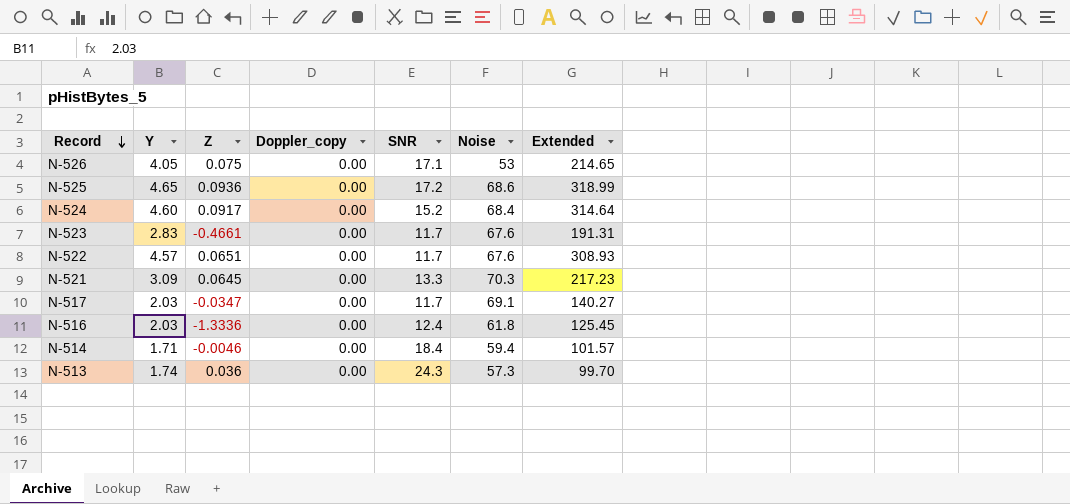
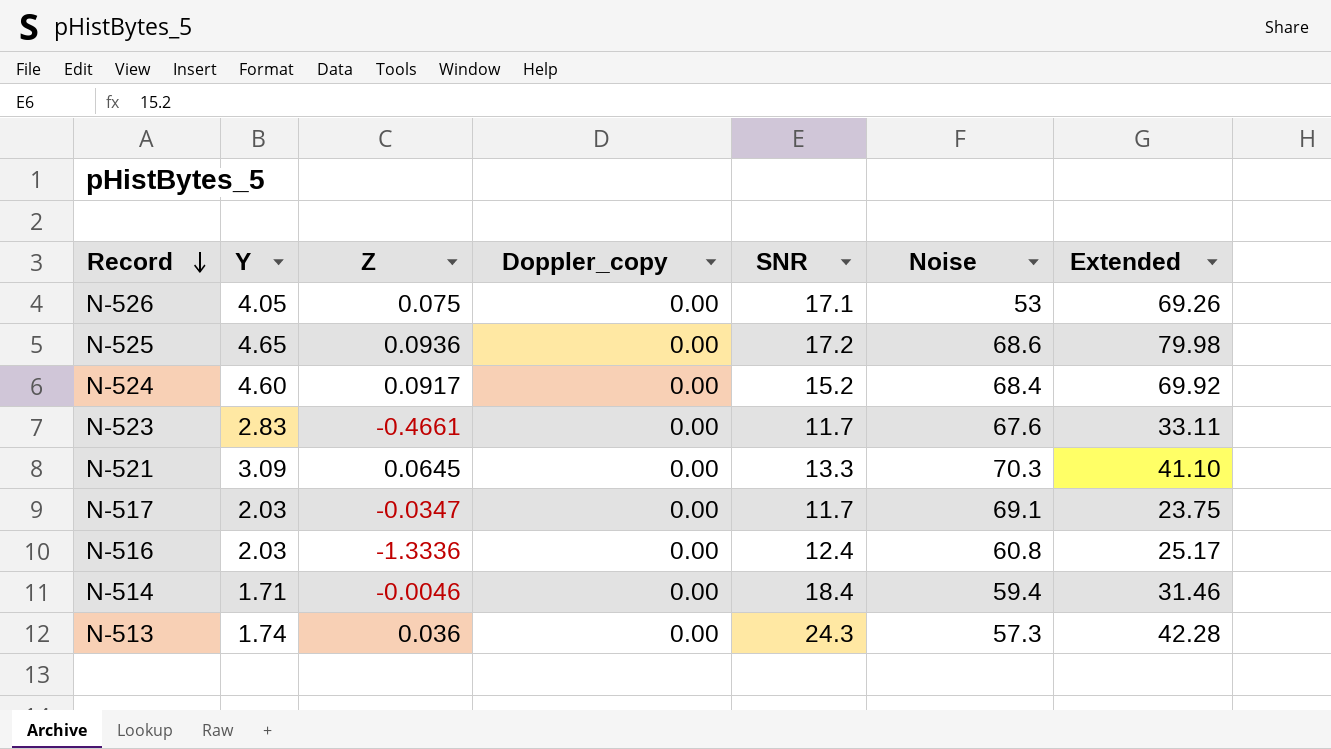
column Extended | formula: [Y] * [Noise] -> [Y] * [SNR]
row N-522: 4.57 | 0.0651 | 0.00 | 11.7 | 67.6 | 308.93 -> none
N-516 | Noise: 61.8 -> 60.8

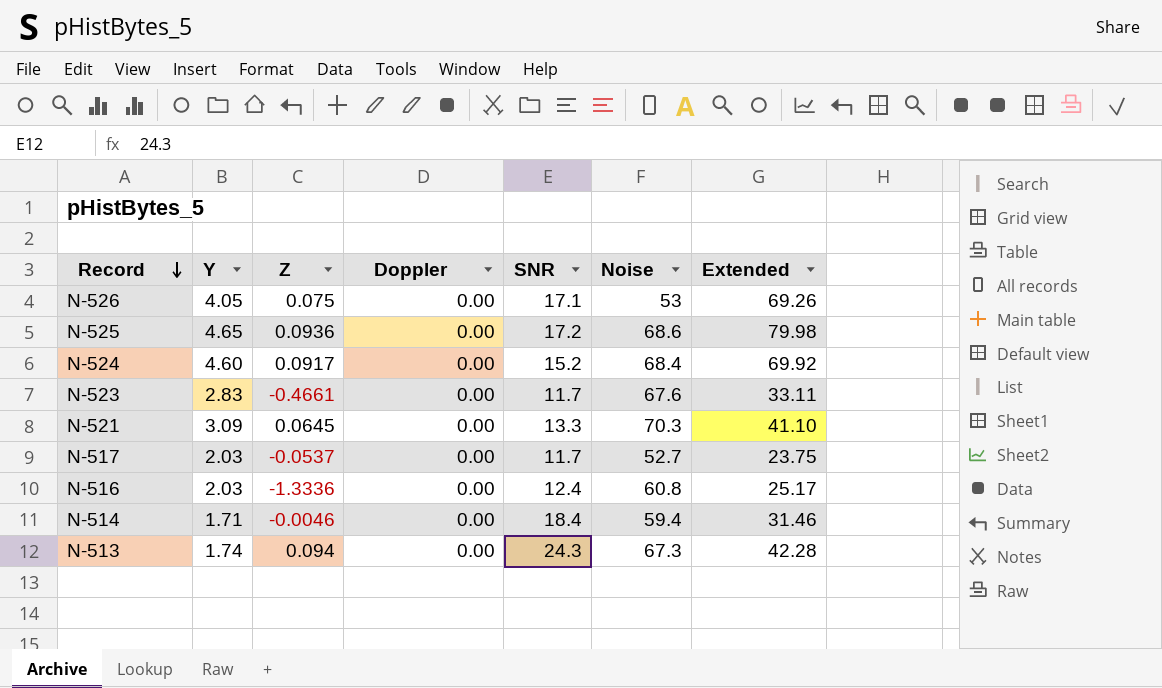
column name: Doppler_copy -> Doppler
N-517 | Z: -0.0347 -> -0.0537
N-517 | Noise: 69.1 -> 52.7
N-513 | Z: 0.036 -> 0.094
N-513 | Noise: 57.3 -> 67.3

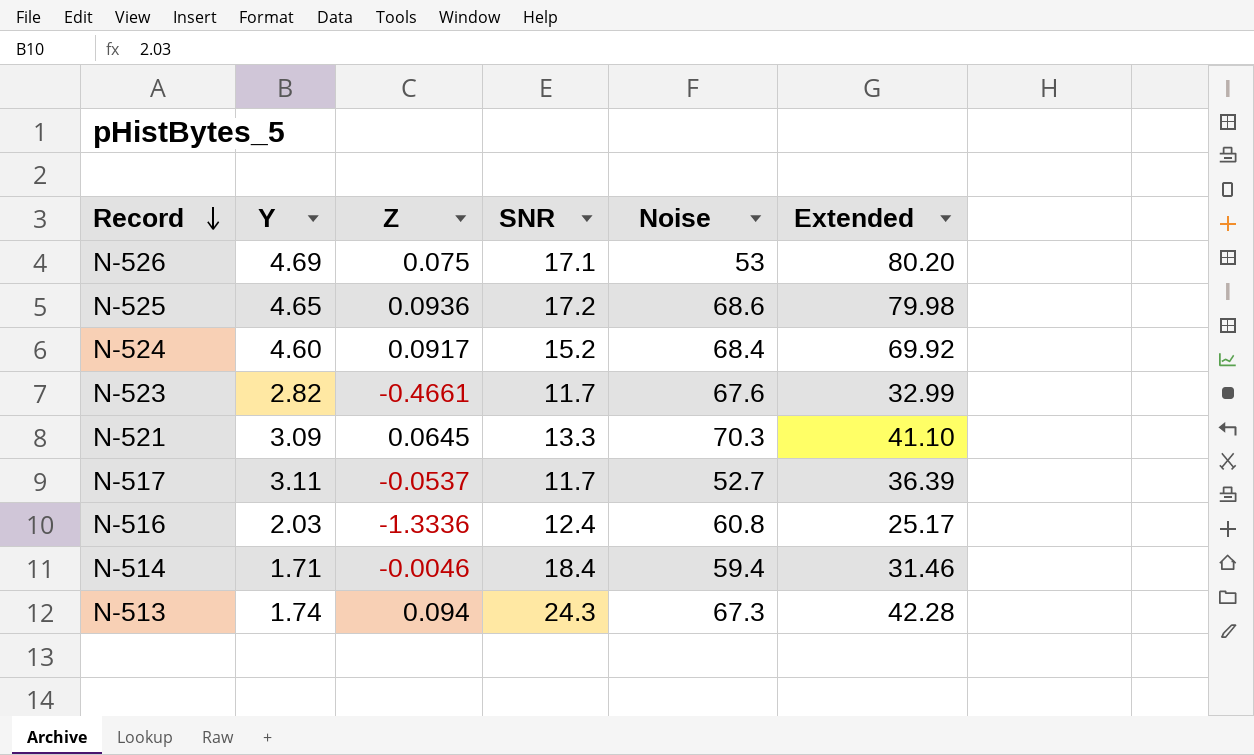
column Doppler | position: 4 -> none
N-526 | Y: 4.05 -> 4.69
N-526 | Extended: 69.26 -> 80.20
N-523 | Y: 2.83 -> 2.82
N-523 | Extended: 33.11 -> 32.99
N-517 | Y: 2.03 -> 3.11
N-517 | Extended: 23.75 -> 36.39

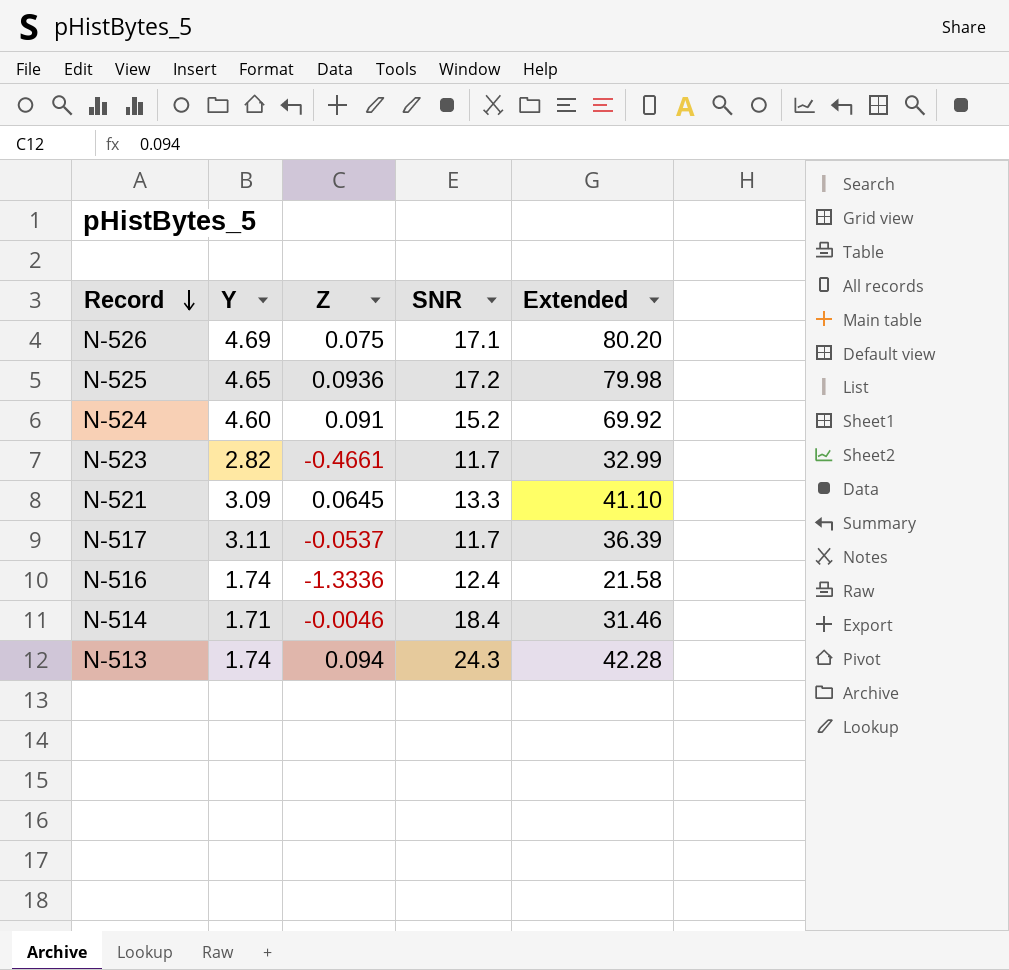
column Noise | position: 5 -> none
N-524 | Z: 0.0917 -> 0.091
N-516 | Y: 2.03 -> 1.74
N-516 | Extended: 25.17 -> 21.58

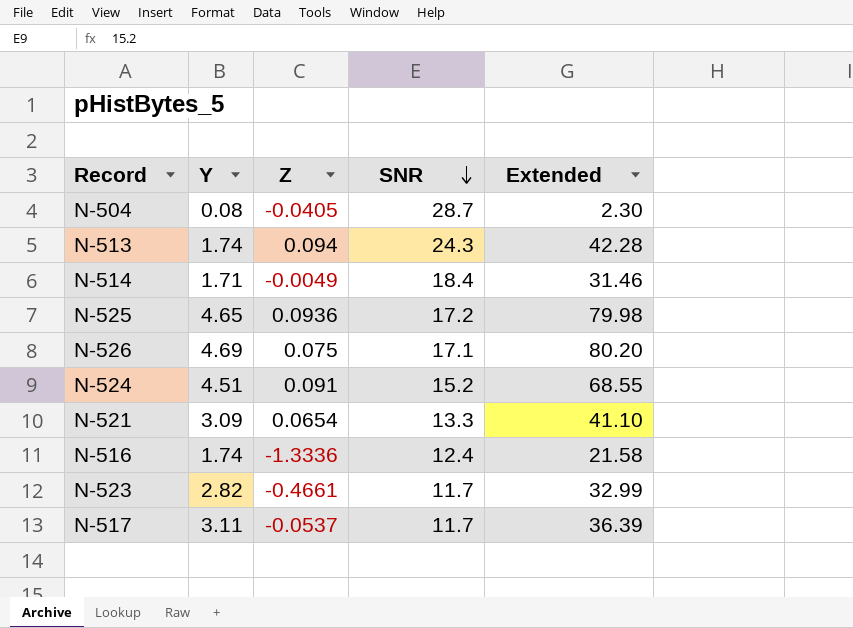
row order: Record descending -> SNR descending
row N-504: none -> 0.08 | -0.0405 | 28.7 | 2.30
N-514 | Z: -0.0046 -> -0.0049
N-524 | Y: 4.60 -> 4.51
N-524 | Extended: 69.92 -> 68.55
N-521 | Z: 0.0645 -> 0.0654

